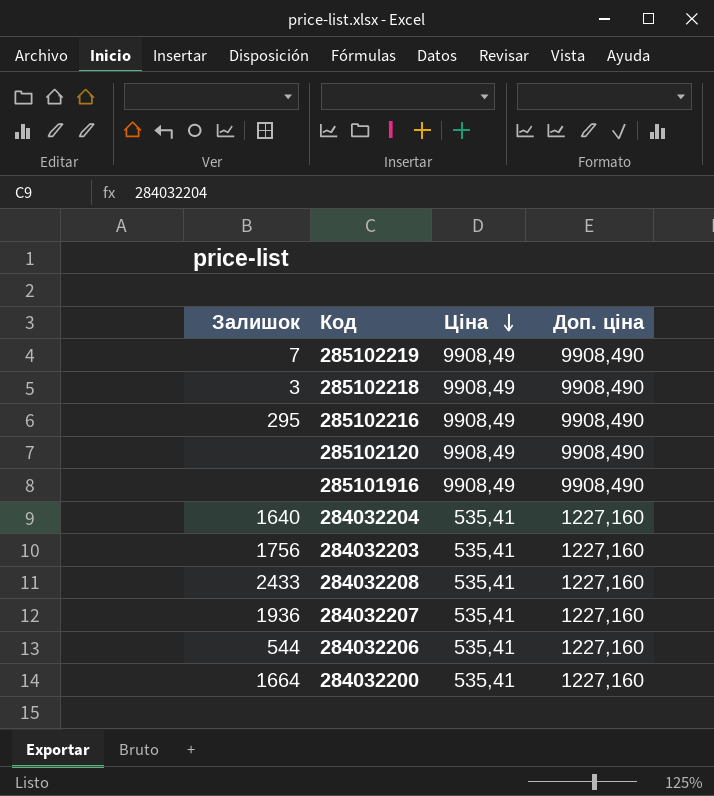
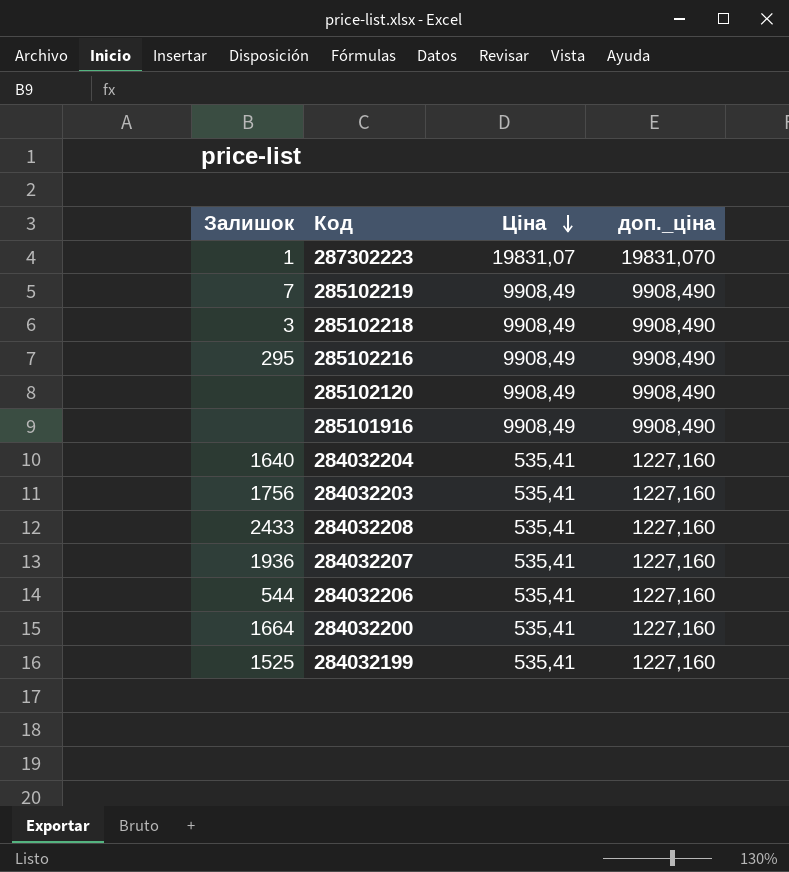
column name: Доп. ціна -> доп._ціна
row 287302223: none -> 1 | 19831,07 | 19831,070
row 284032199: none -> 1525 | 535,41 | 1227,160

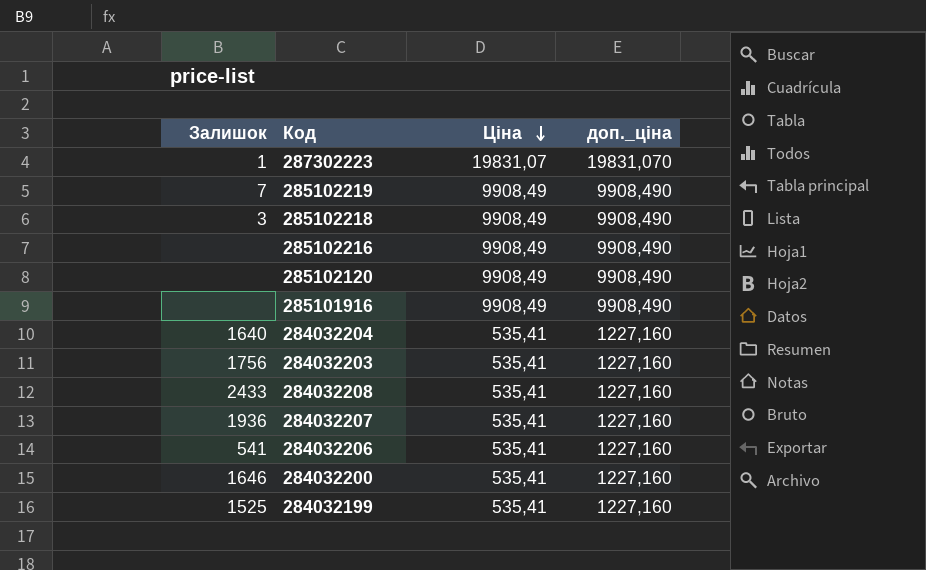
285102216 | Залишок: 295 -> none
284032206 | Залишок: 544 -> 541
284032200 | Залишок: 1664 -> 1646

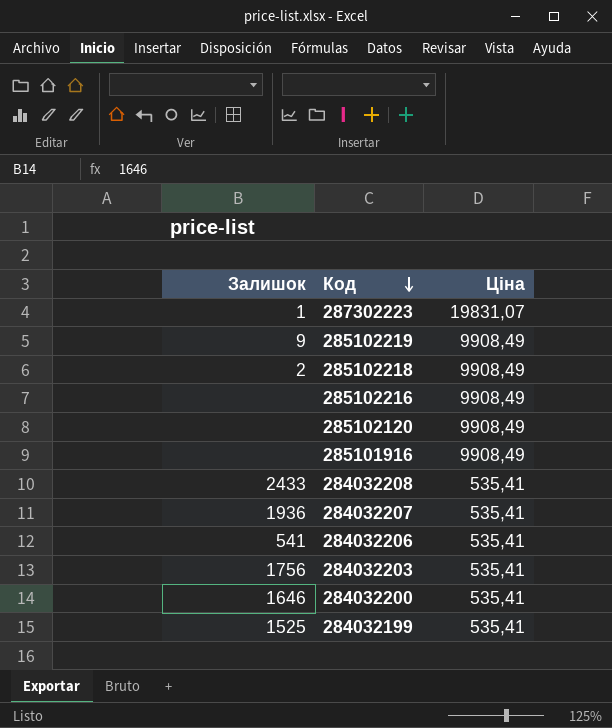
row order: Ціна descending -> Код descending
column доп._ціна | position: 4 -> none
row 284032204: 1640 | 535,41 | 1227,160 -> none
285102219 | Залишок: 7 -> 9
285102218 | Залишок: 3 -> 2

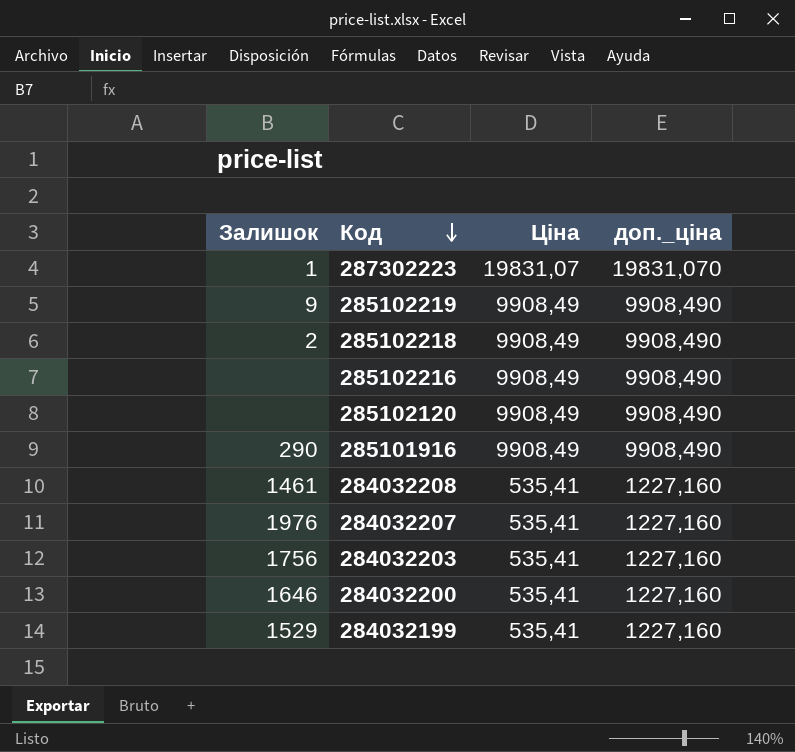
column доп._ціна | position: none -> 4
row 284032206: 541 | 535,41 -> none
285101916 | Залишок: none -> 290
284032208 | Залишок: 2433 -> 1461
284032207 | Залишок: 1936 -> 1976
284032199 | Залишок: 1525 -> 1529

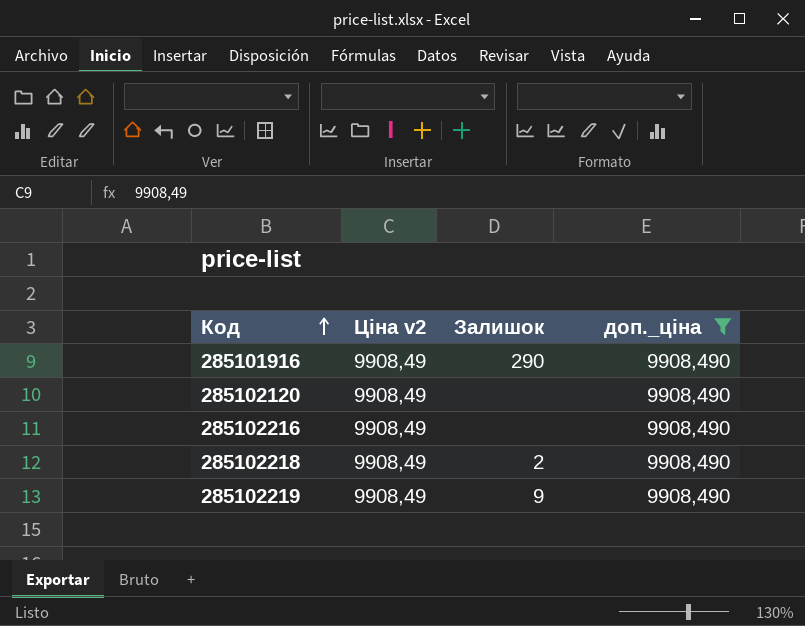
filter: none -> доп._ціна = 9908,490
row order: Код descending -> Код ascending
column name: Ціна -> Ціна v2
column Залишок | position: 1 -> 3

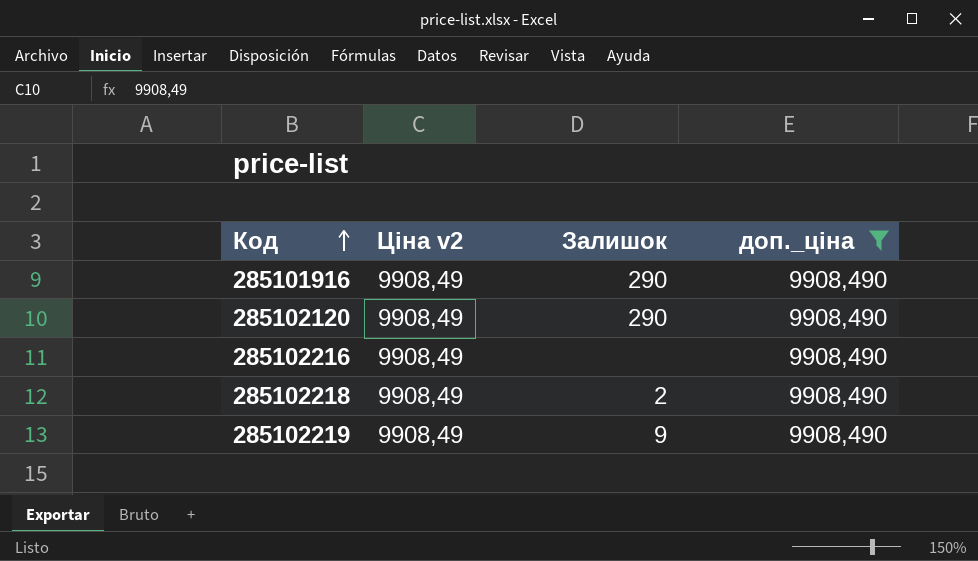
285102120 | Залишок: none -> 290

